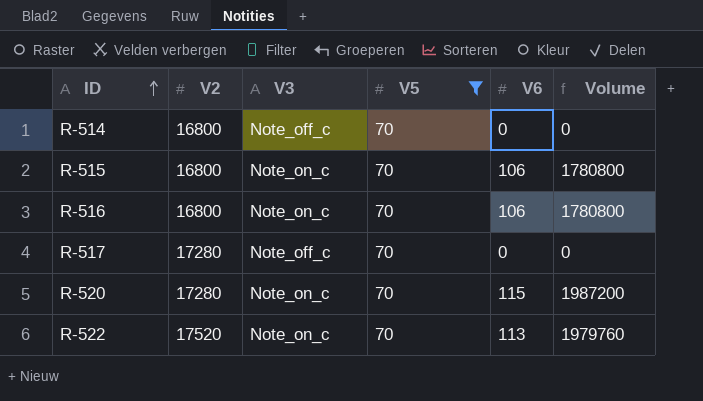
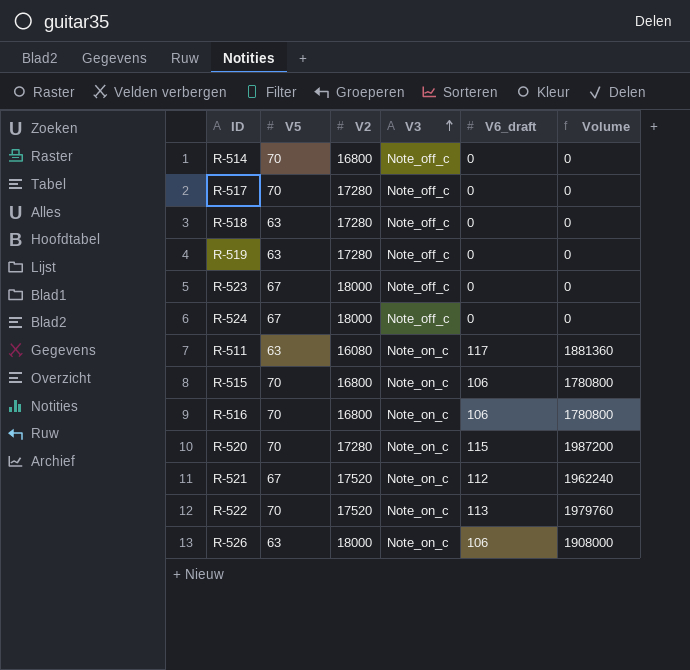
filter: V5 = 70 -> none
row order: ID ascending -> V3 ascending
column V5 | position: 4 -> 2
column name: V6 -> V6_draft

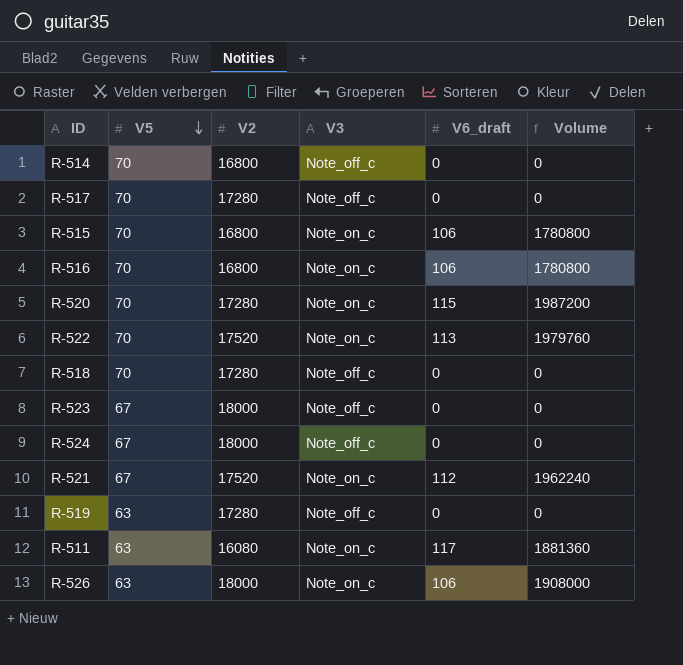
row order: V3 ascending -> V5 descending
R-518 | V5: 63 -> 70

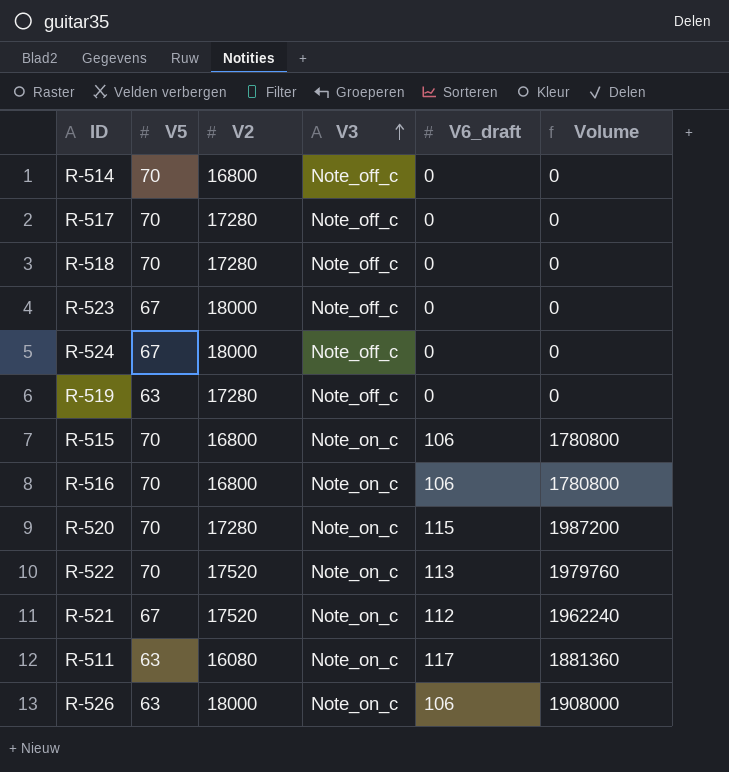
row order: V5 descending -> V3 ascending

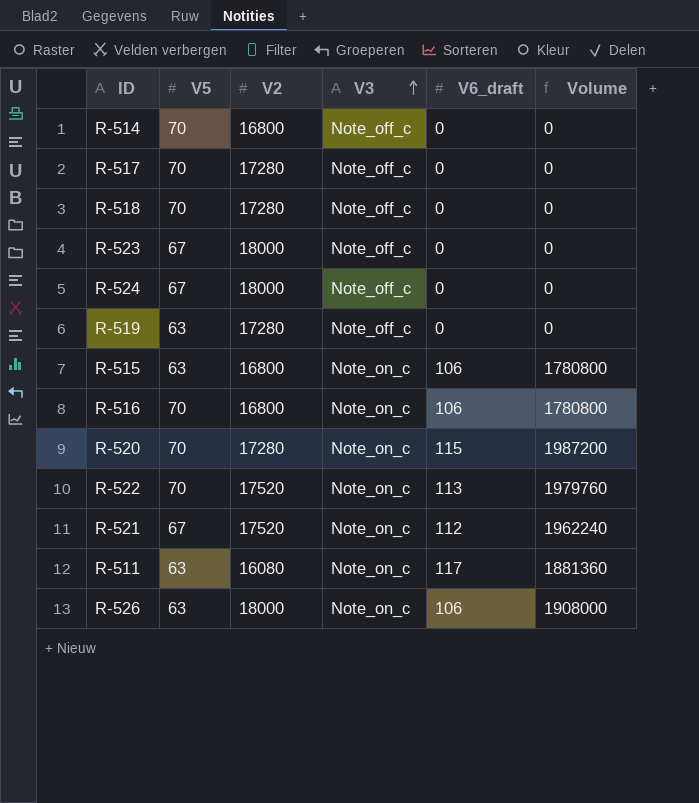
R-515 | V5: 70 -> 63

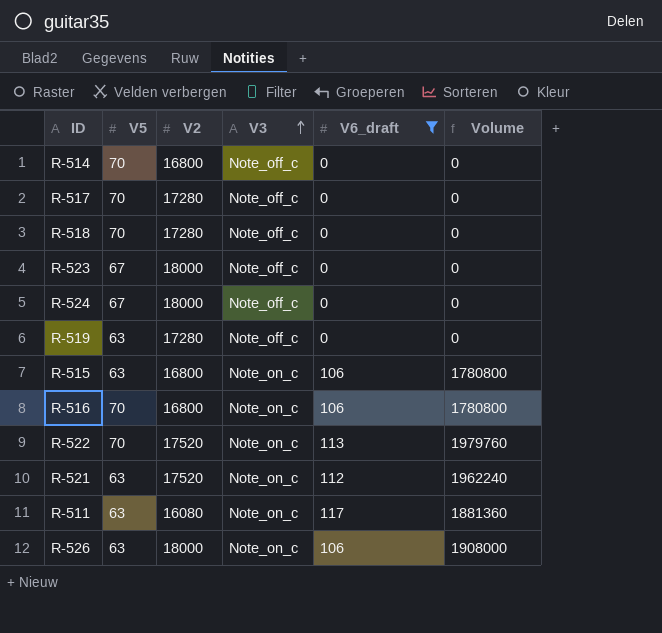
filter: none -> V6_draft != 115
R-521 | V5: 67 -> 63

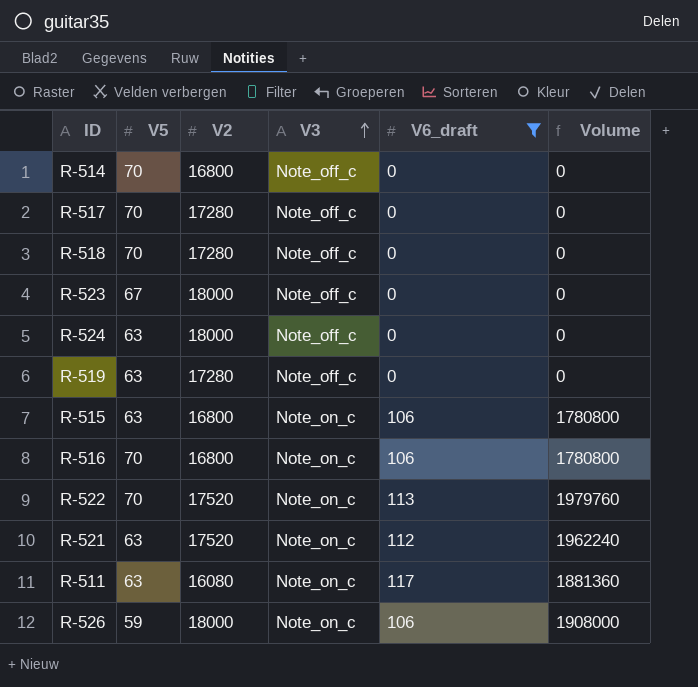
R-524 | V5: 67 -> 63
R-526 | V5: 63 -> 59

